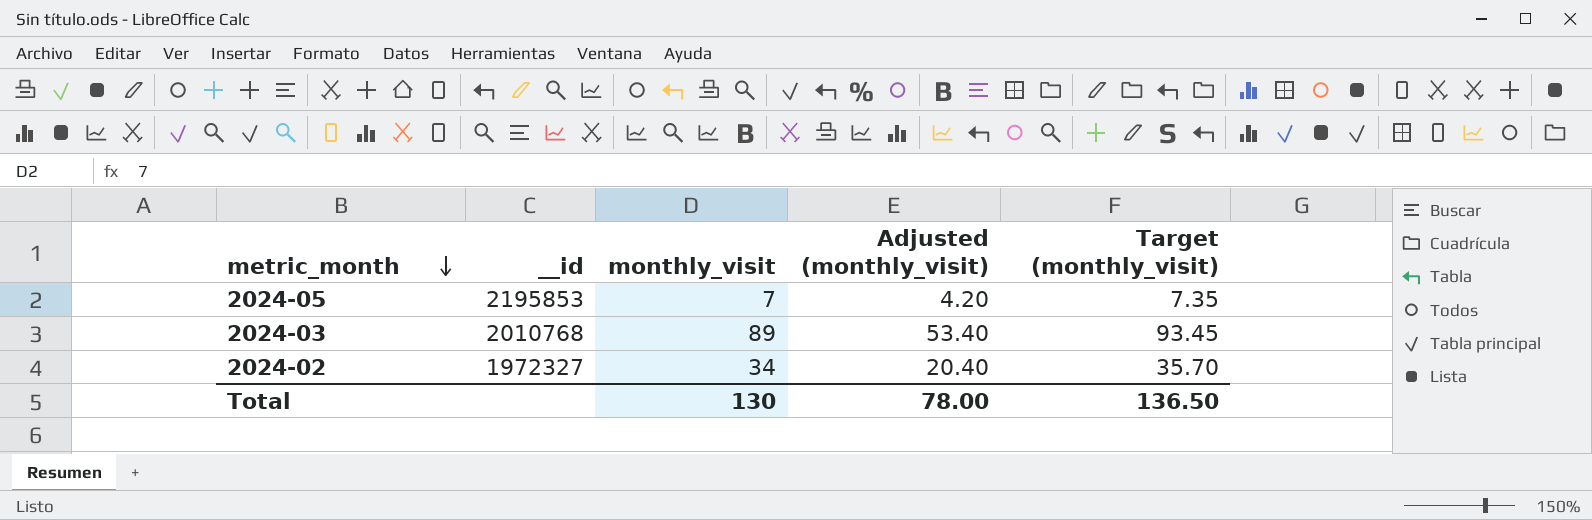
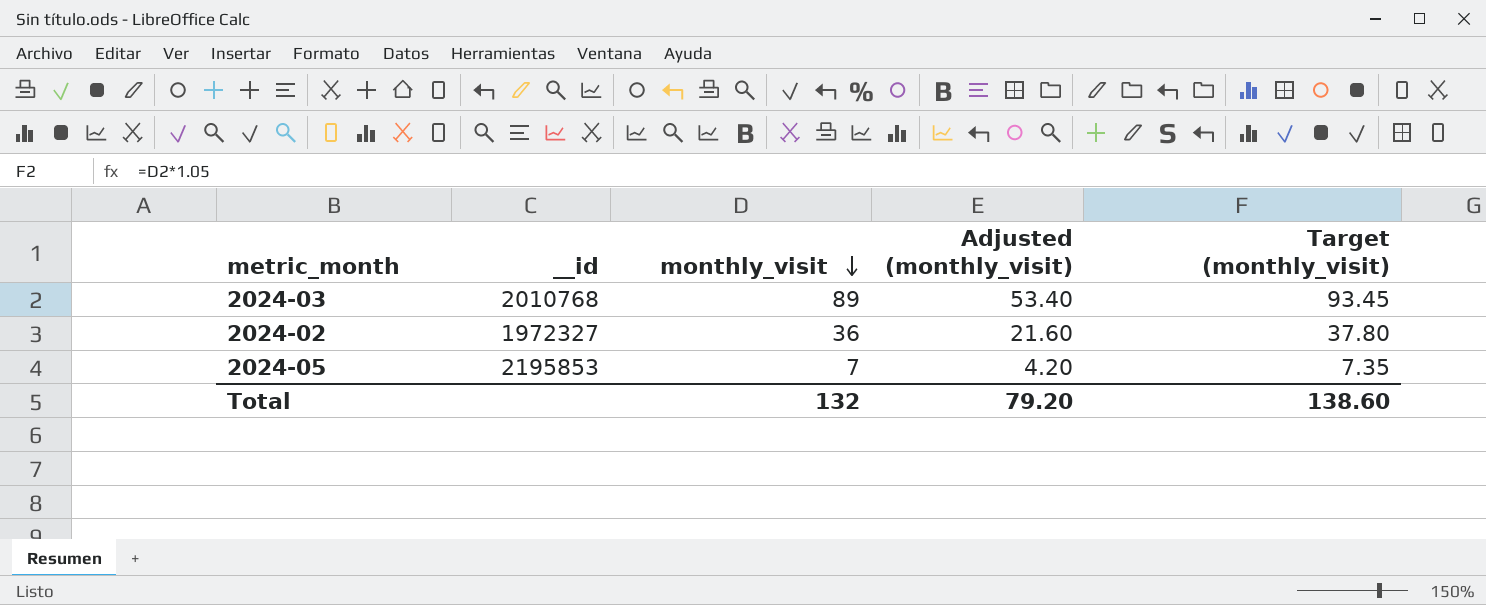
row order: metric_month descending -> monthly_visit descending
2024-02 | monthly_visit: 34 -> 36
2024-02 | Adjusted (monthly_visit): 20.40 -> 21.60
2024-02 | Target (monthly_visit): 35.70 -> 37.80
Total | monthly_visit: 130 -> 132
Total | Adjusted (monthly_visit): 78.00 -> 79.20
Total | Target (monthly_visit): 136.50 -> 138.60

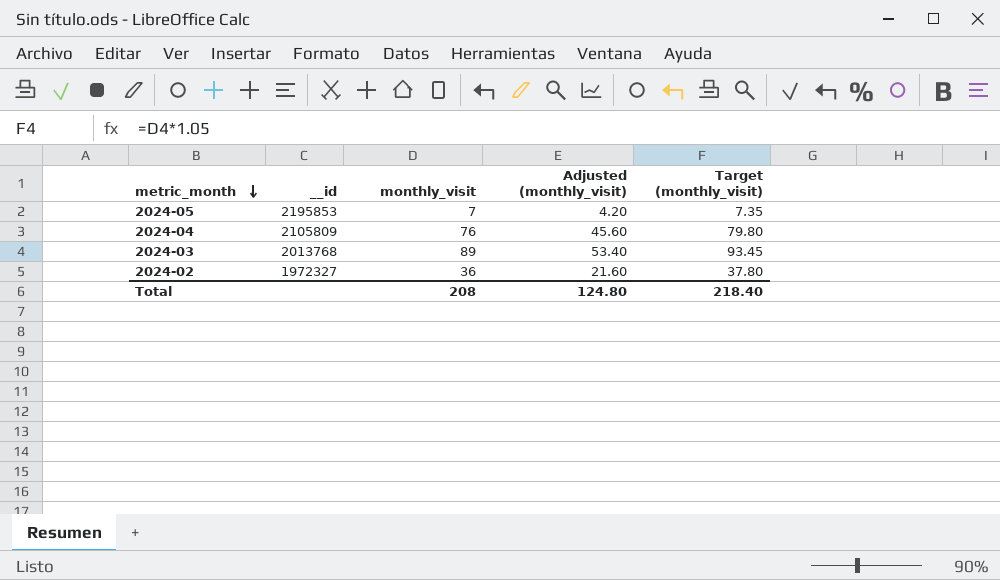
row order: monthly_visit descending -> metric_month descending
row 2024-04: none -> 2105809 | 76 | 45.60 | 79.80
2024-03 | __id: 2010768 -> 2013768
Total | monthly_visit: 132 -> 208
Total | Adjusted (monthly_visit): 79.20 -> 124.80
Total | Target (monthly_visit): 138.60 -> 218.40

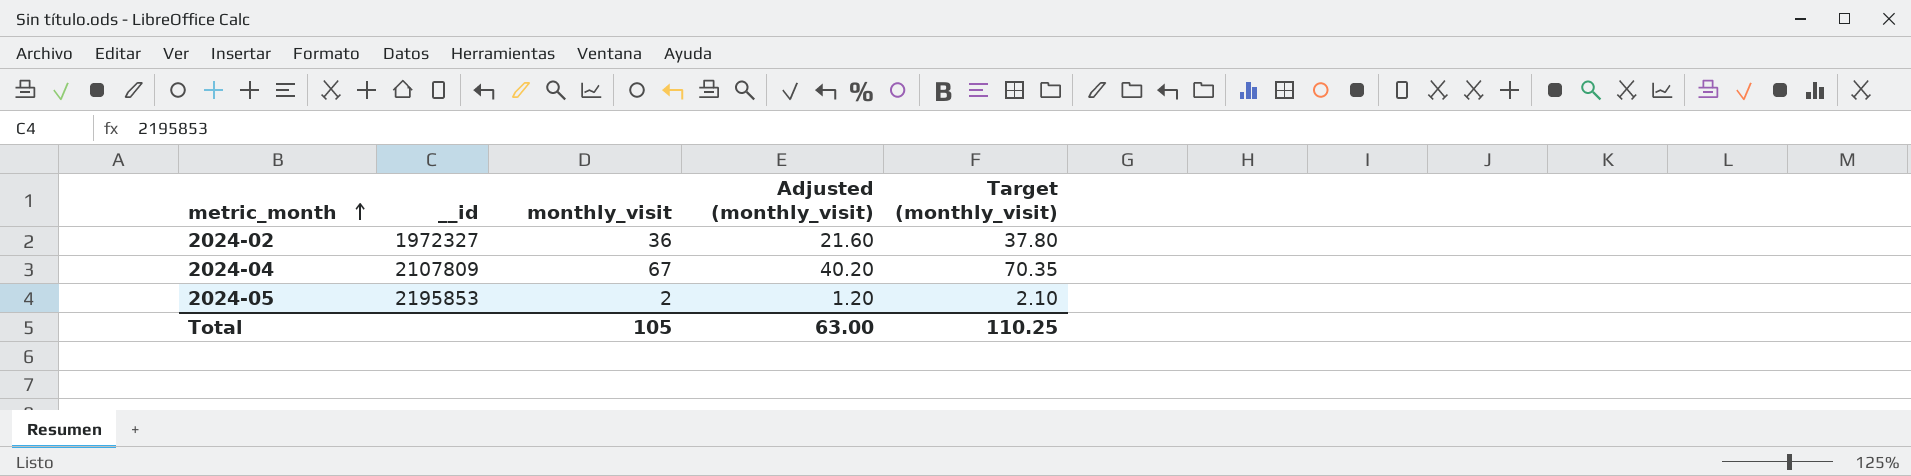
row order: metric_month descending -> metric_month ascending
row 2024-03: 2013768 | 89 | 53.40 | 93.45 -> none
2024-04 | __id: 2105809 -> 2107809
2024-04 | monthly_visit: 76 -> 67
2024-04 | Adjusted (monthly_visit): 45.60 -> 40.20
2024-04 | Target (monthly_visit): 79.80 -> 70.35
2024-05 | monthly_visit: 7 -> 2
2024-05 | Adjusted (monthly_visit): 4.20 -> 1.20
2024-05 | Target (monthly_visit): 7.35 -> 2.10
Total | monthly_visit: 208 -> 105
Total | Adjusted (monthly_visit): 124.80 -> 63.00
Total | Target (monthly_visit): 218.40 -> 110.25

